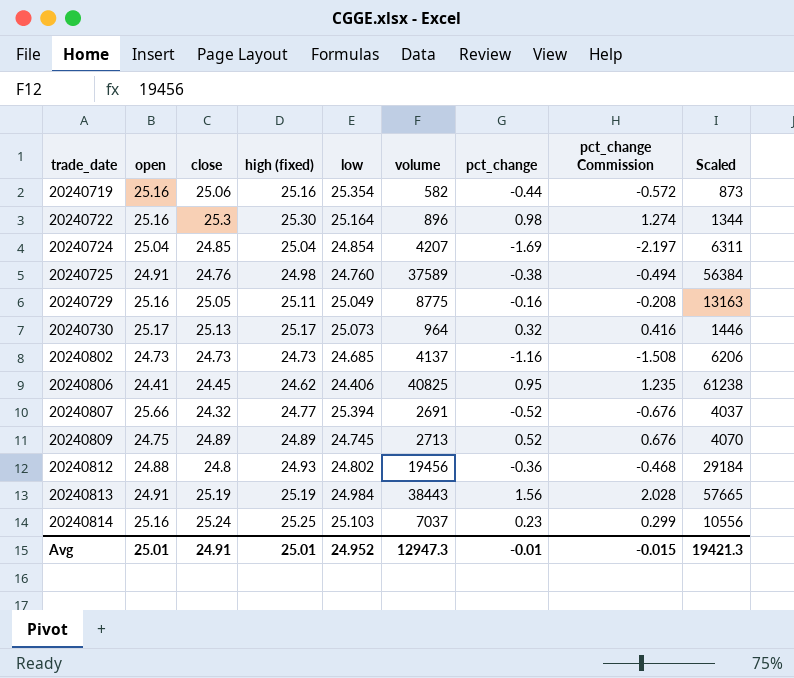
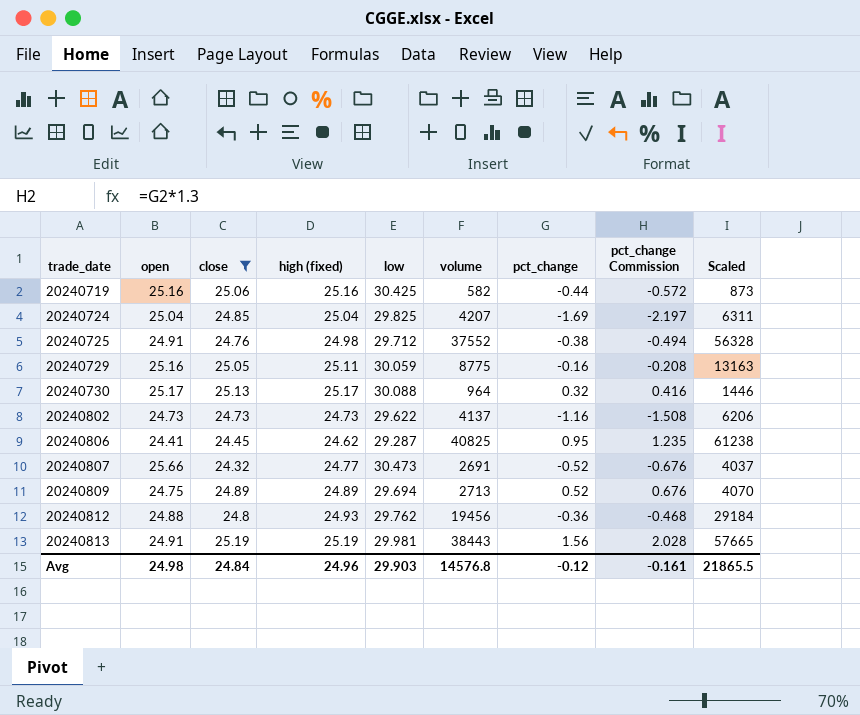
filter: none -> close <= 25.19
20240719 | low: 25.354 -> 30.425
20240724 | low: 24.854 -> 29.825
20240725 | low: 24.760 -> 29.712
20240725 | volume: 37589 -> 37552
20240725 | Scaled: 56384 -> 56328
20240729 | low: 25.049 -> 30.059
20240730 | low: 25.073 -> 30.088
20240802 | low: 24.685 -> 29.622
20240806 | low: 24.406 -> 29.287
20240807 | low: 25.394 -> 30.473
20240809 | low: 24.745 -> 29.694
20240812 | low: 24.802 -> 29.762
20240813 | low: 24.984 -> 29.981
Avg | open: 25.01 -> 24.98
Avg | close: 24.91 -> 24.84
Avg | high (fixed): 25.01 -> 24.96
Avg | low: 24.952 -> 29.903
Avg | volume: 12947.3 -> 14576.8
Avg | pct_change: -0.01 -> -0.12
Avg | pct_change Commission: -0.015 -> -0.161
Avg | Scaled: 19421.3 -> 21865.5

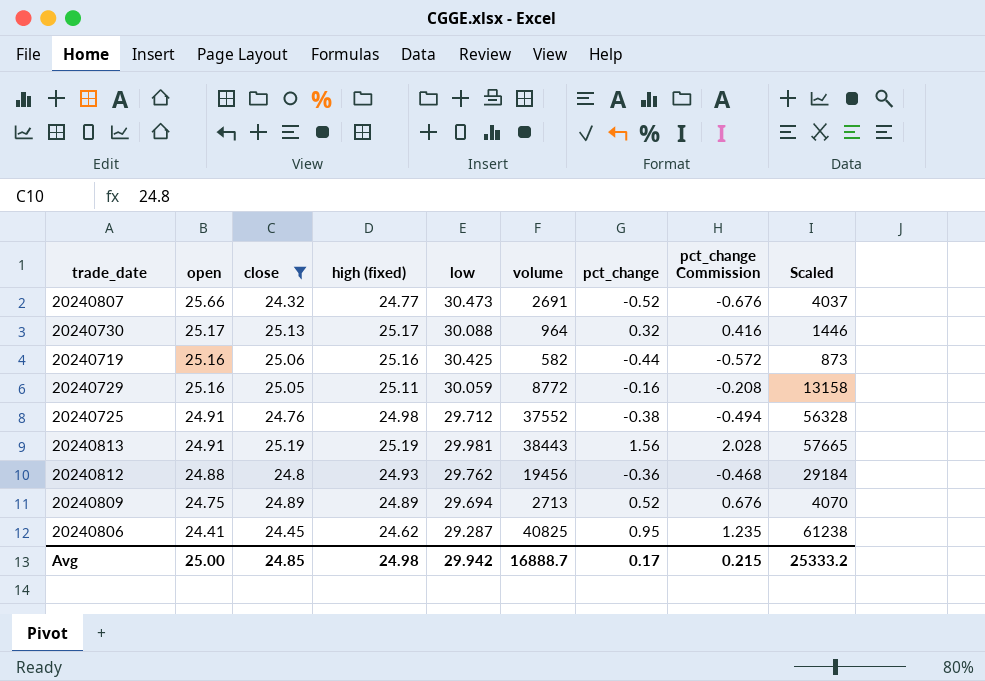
row order: trade_date ascending -> open descending
row 20240724: 25.04 | 24.85 | 25.04 | 29.825 | 4207 | -1.69 | -2.197 | 6311 -> none
row 20240802: 24.73 | 24.73 | 24.73 | 29.622 | 4137 | -1.16 | -1.508 | 6206 -> none
20240729 | volume: 8775 -> 8772
20240729 | Scaled: 13163 -> 13158
Avg | open: 24.98 -> 25.00
Avg | close: 24.84 -> 24.85
Avg | high (fixed): 24.96 -> 24.98
Avg | low: 29.903 -> 29.942
Avg | volume: 14576.8 -> 16888.7
Avg | pct_change: -0.12 -> 0.17
Avg | pct_change Commission: -0.161 -> 0.215
Avg | Scaled: 21865.5 -> 25333.2

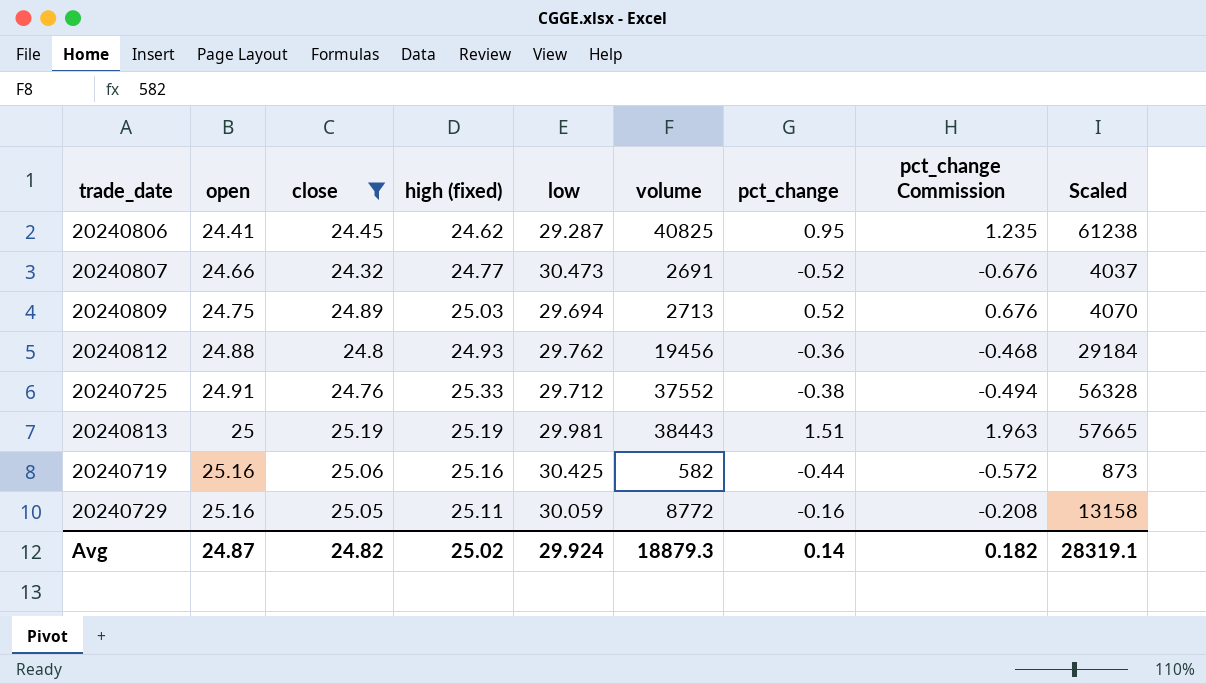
row order: open descending -> open ascending
row 20240730: 25.17 | 25.13 | 25.17 | 30.088 | 964 | 0.32 | 0.416 | 1446 -> none
20240807 | open: 25.66 -> 24.66
20240809 | high (fixed): 24.89 -> 25.03
20240725 | high (fixed): 24.98 -> 25.33
20240813 | open: 24.91 -> 25
20240813 | pct_change: 1.56 -> 1.51
20240813 | pct_change Commission: 2.028 -> 1.963
Avg | open: 25.00 -> 24.87
Avg | close: 24.85 -> 24.82
Avg | high (fixed): 24.98 -> 25.02
Avg | low: 29.942 -> 29.924
Avg | volume: 16888.7 -> 18879.3
Avg | pct_change: 0.17 -> 0.14
Avg | pct_change Commission: 0.215 -> 0.182
Avg | Scaled: 25333.2 -> 28319.1

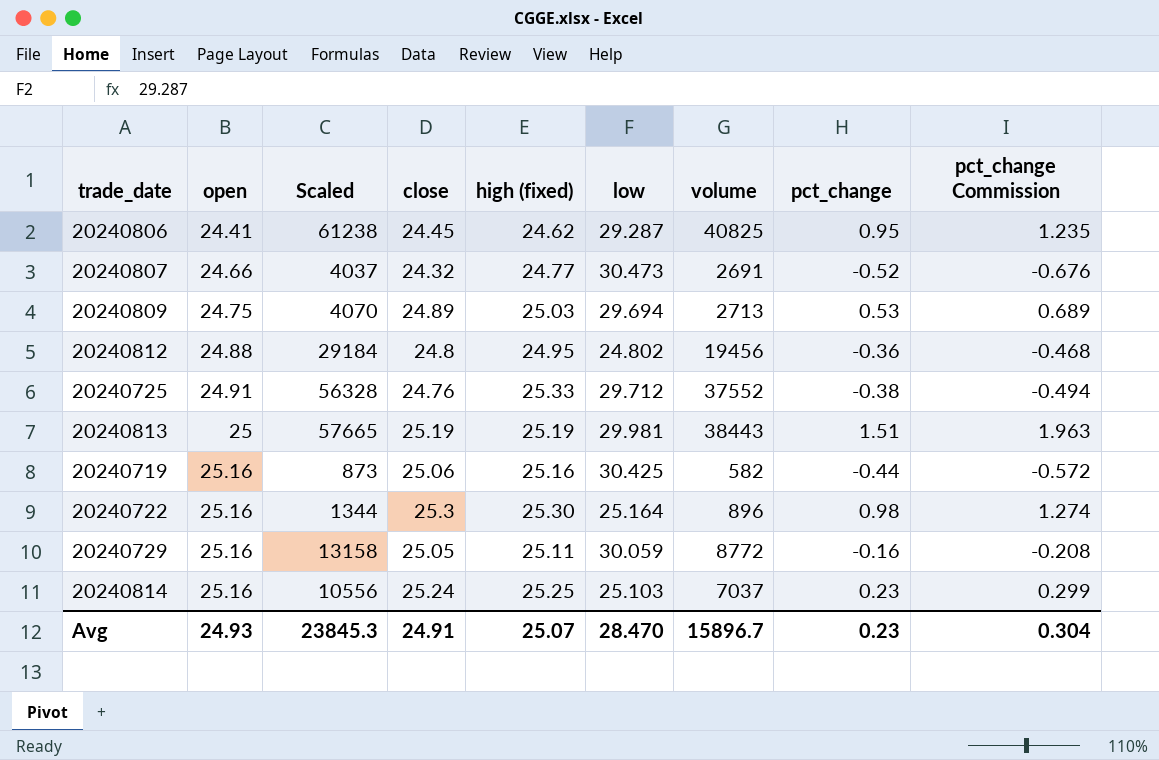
filter: close <= 25.19 -> none
column Scaled | position: 9 -> 3
20240809 | pct_change: 0.52 -> 0.53
20240809 | pct_change Commission: 0.676 -> 0.689
20240812 | high (fixed): 24.93 -> 24.95
20240812 | low: 29.762 -> 24.802
Avg | open: 24.87 -> 24.93
Avg | Scaled: 28319.1 -> 23845.3
Avg | close: 24.82 -> 24.91
Avg | high (fixed): 25.02 -> 25.07
Avg | low: 29.924 -> 28.470
Avg | volume: 18879.3 -> 15896.7
Avg | pct_change: 0.14 -> 0.23
Avg | pct_change Commission: 0.182 -> 0.304

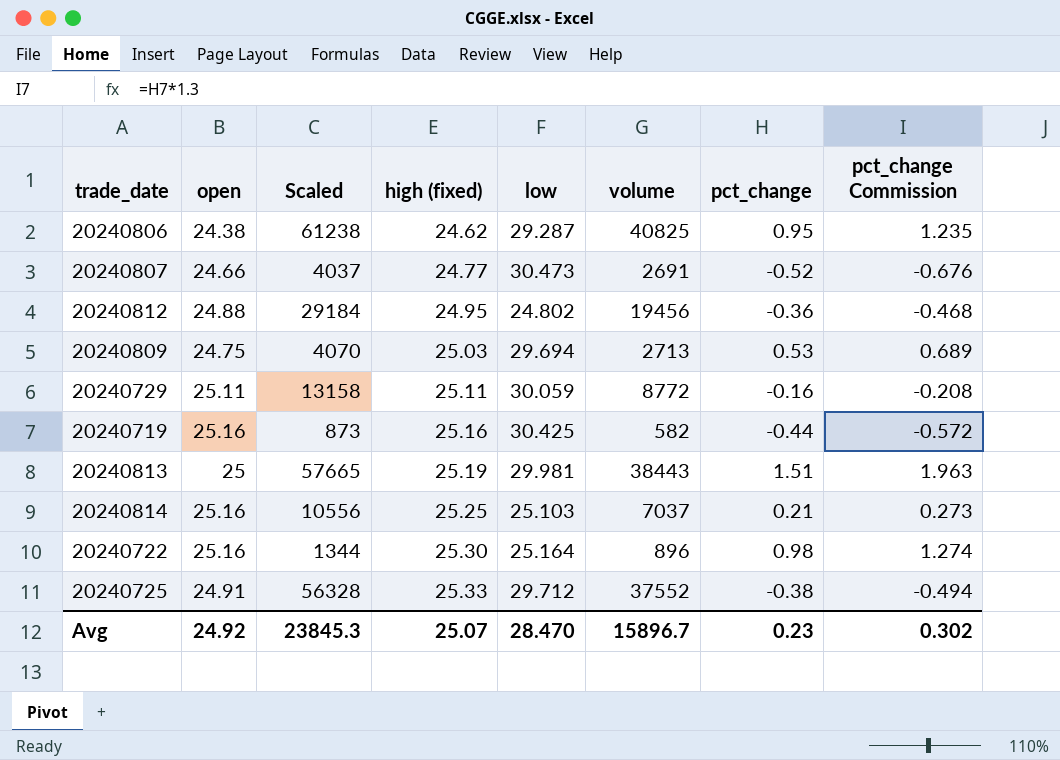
row order: open ascending -> high (fixed) ascending
column close | position: 4 -> none
20240806 | open: 24.41 -> 24.38
20240729 | open: 25.16 -> 25.11
20240814 | pct_change: 0.23 -> 0.21
20240814 | pct_change Commission: 0.299 -> 0.273
Avg | open: 24.93 -> 24.92
Avg | pct_change Commission: 0.304 -> 0.302

